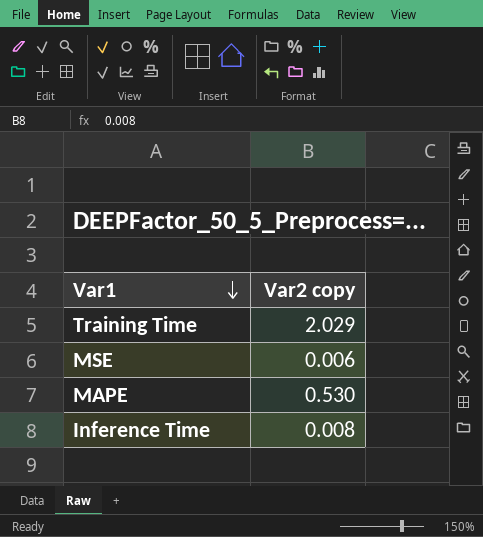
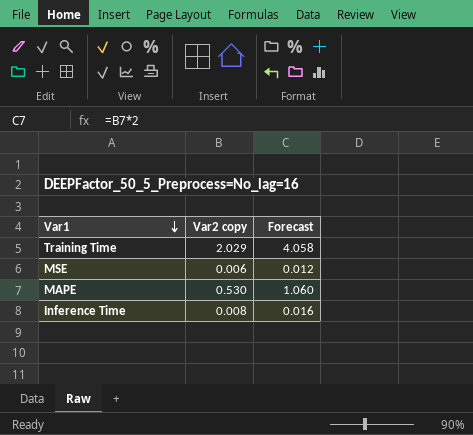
column Forecast | formula: none -> [Var2 copy] * 2

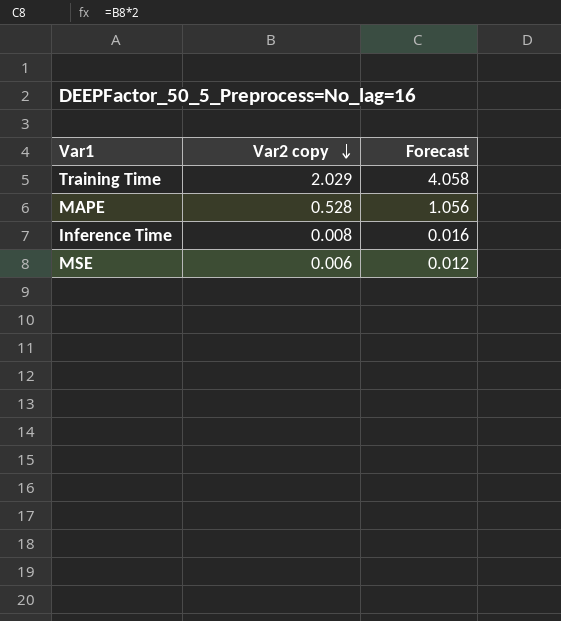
row order: Var1 descending -> Var2 copy descending
MAPE | Var2 copy: 0.530 -> 0.528
MAPE | Forecast: 1.060 -> 1.056

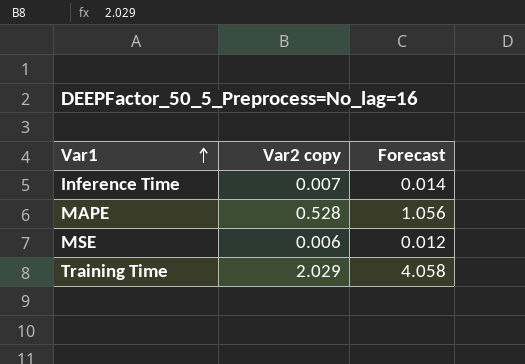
row order: Var2 copy descending -> Var1 ascending
Inference Time | Var2 copy: 0.008 -> 0.007
Inference Time | Forecast: 0.016 -> 0.014

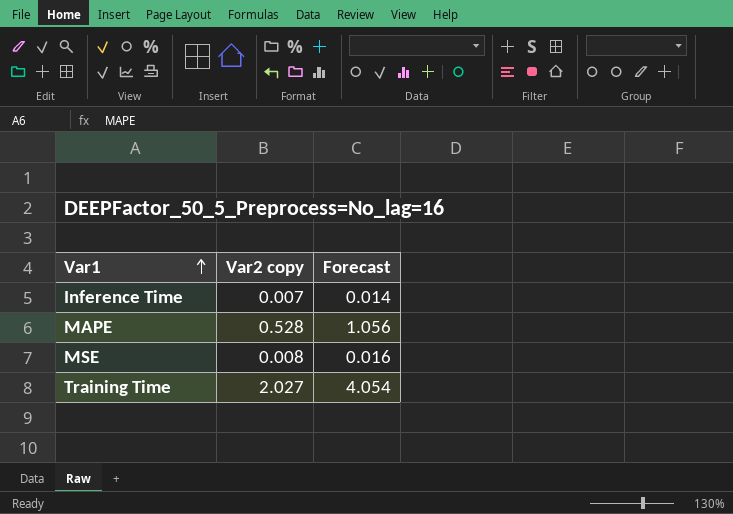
MSE | Var2 copy: 0.006 -> 0.008
MSE | Forecast: 0.012 -> 0.016
Training Time | Var2 copy: 2.029 -> 2.027
Training Time | Forecast: 4.058 -> 4.054

